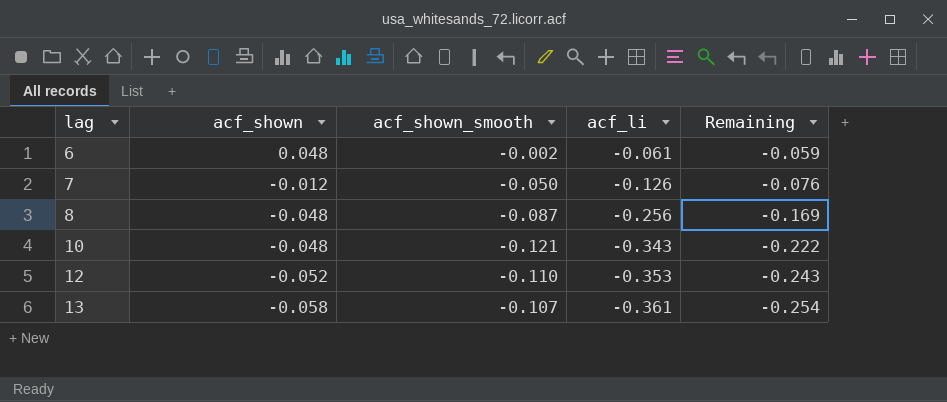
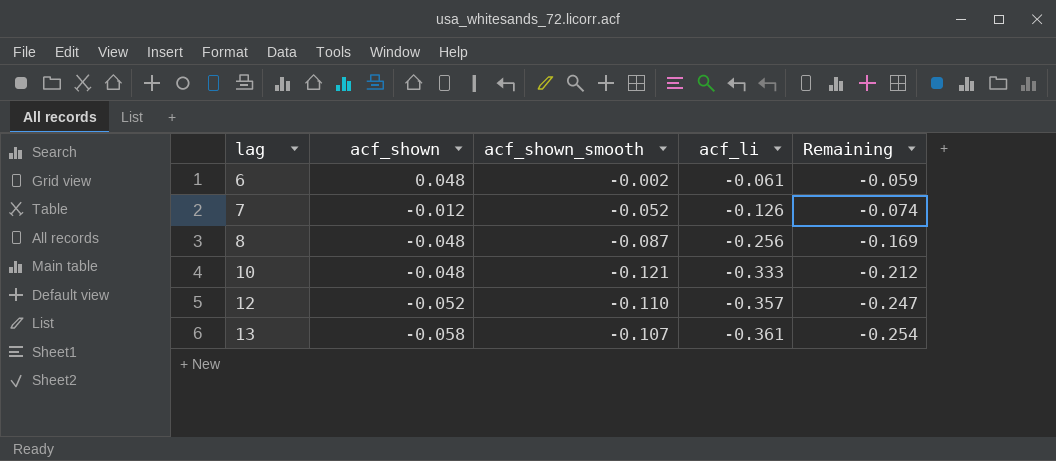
7 | acf_shown_smooth: -0.050 -> -0.052
7 | Remaining: -0.076 -> -0.074
10 | acf_li: -0.343 -> -0.333
10 | Remaining: -0.222 -> -0.212
12 | acf_li: -0.353 -> -0.357
12 | Remaining: -0.243 -> -0.247

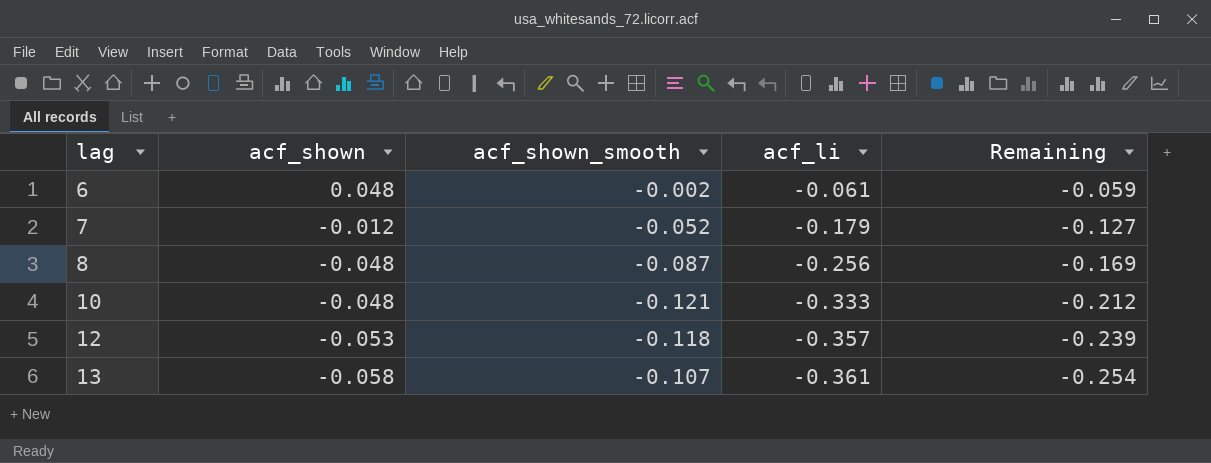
7 | acf_li: -0.126 -> -0.179
7 | Remaining: -0.074 -> -0.127
12 | acf_shown: -0.052 -> -0.053
12 | acf_shown_smooth: -0.110 -> -0.118
12 | Remaining: -0.247 -> -0.239

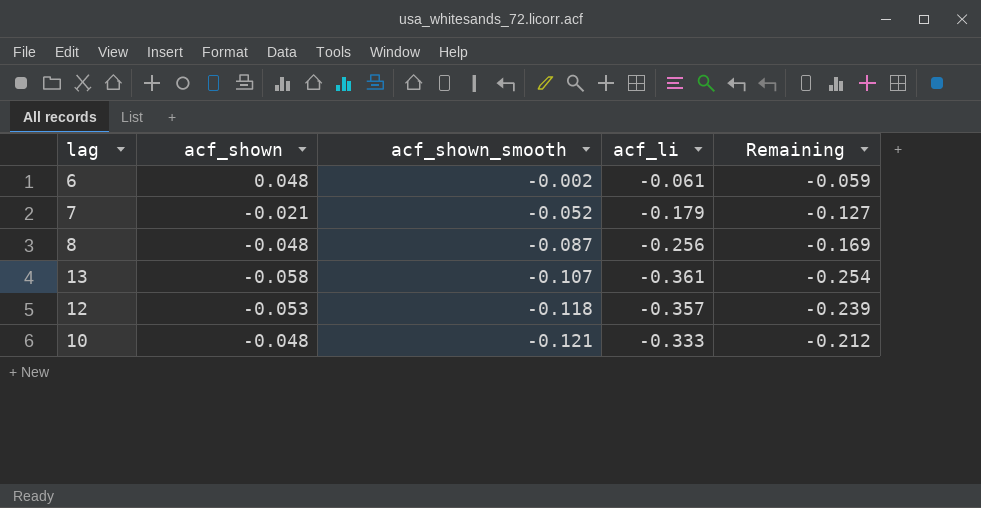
row order: lag ascending -> acf_shown_smooth descending
7 | acf_shown: -0.012 -> -0.021

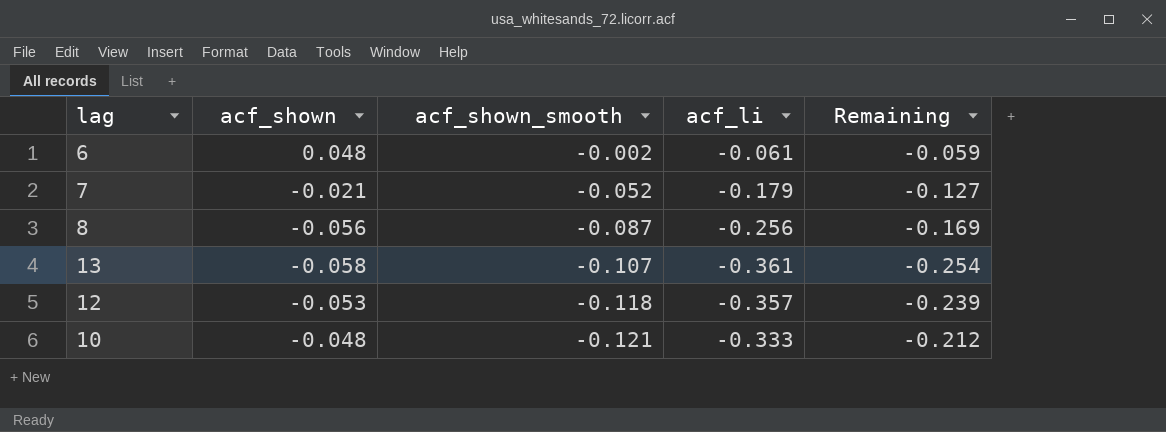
8 | acf_shown: -0.048 -> -0.056

